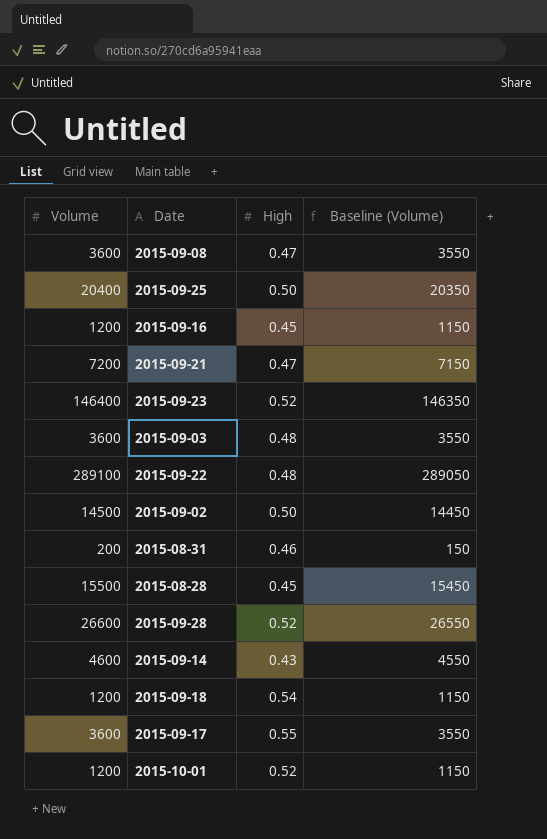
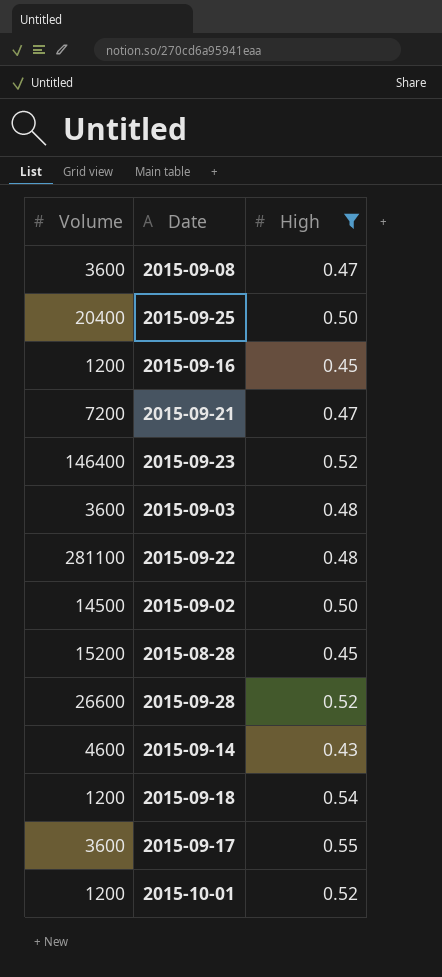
filter: none -> High != 0.46
column Baseline (Volume) | formula: [Volume] - 50 -> none
2015-09-22 | Volume: 289100 -> 281100
2015-08-28 | Volume: 15500 -> 15200

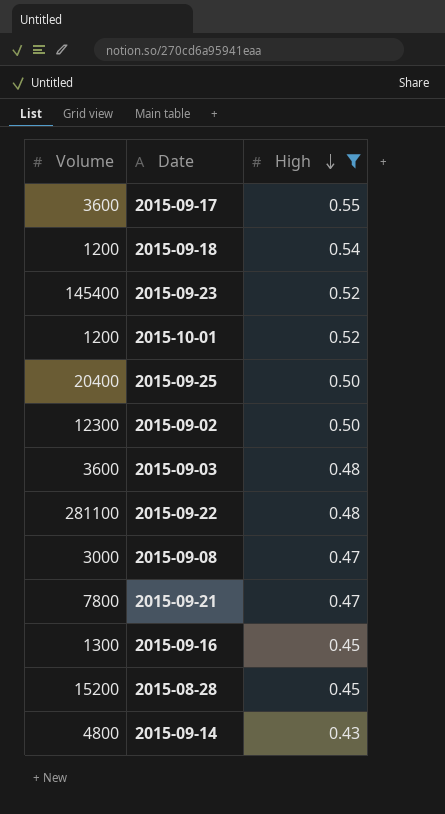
row order: none -> High descending
row 2015-09-28: 26600 | 0.52 -> none
2015-09-23 | Volume: 146400 -> 145400
2015-09-02 | Volume: 14500 -> 12300
2015-09-08 | Volume: 3600 -> 3000
2015-09-21 | Volume: 7200 -> 7800
2015-09-16 | Volume: 1200 -> 1300
2015-09-14 | Volume: 4600 -> 4800

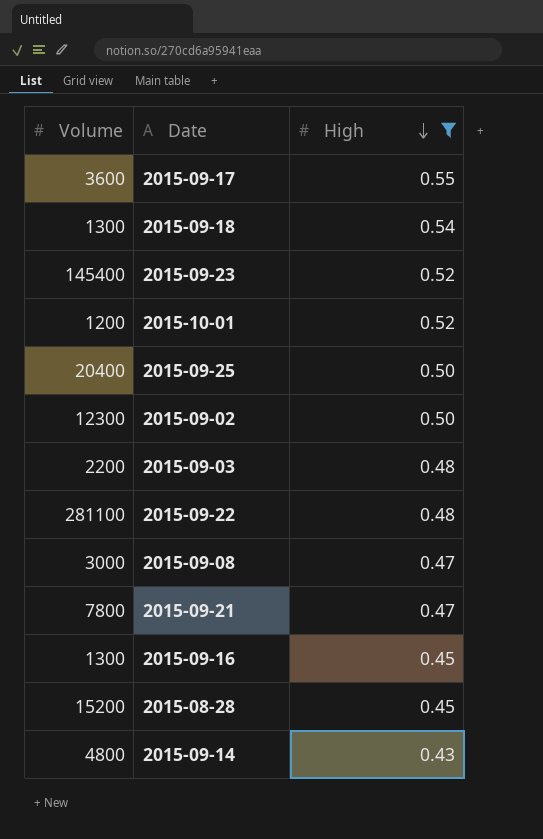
2015-09-18 | Volume: 1200 -> 1300
2015-09-03 | Volume: 3600 -> 2200

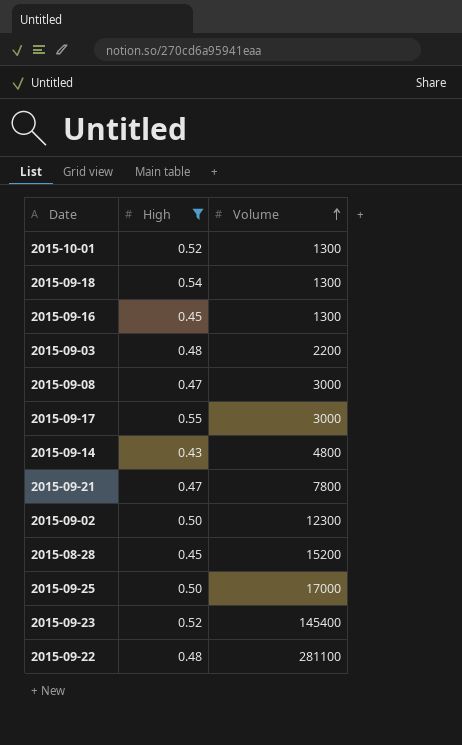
row order: High descending -> Volume ascending
column Volume | position: 1 -> 3
2015-10-01 | Volume: 1200 -> 1300
2015-09-17 | Volume: 3600 -> 3000
2015-09-25 | Volume: 20400 -> 17000

